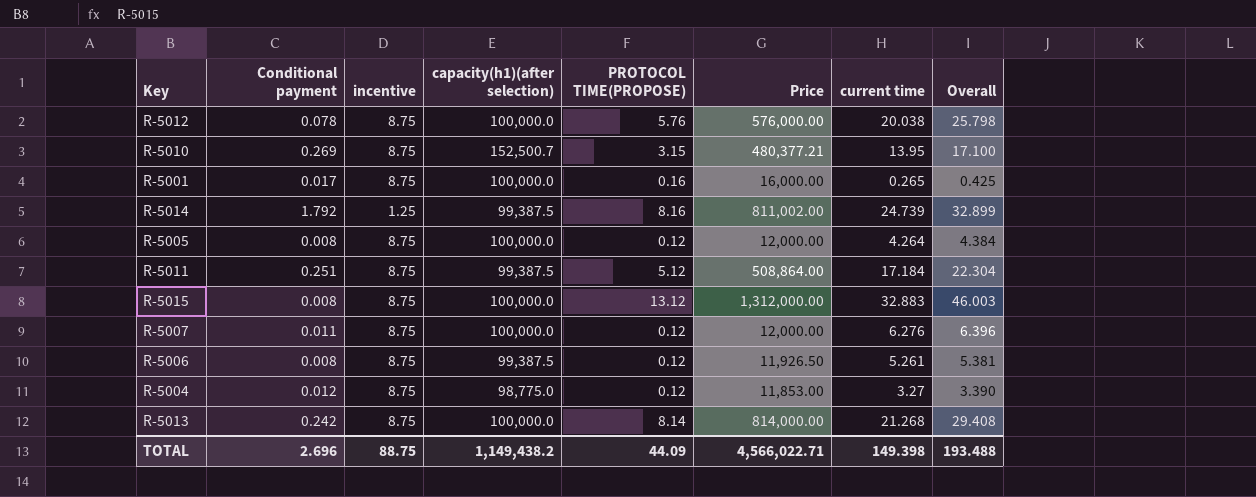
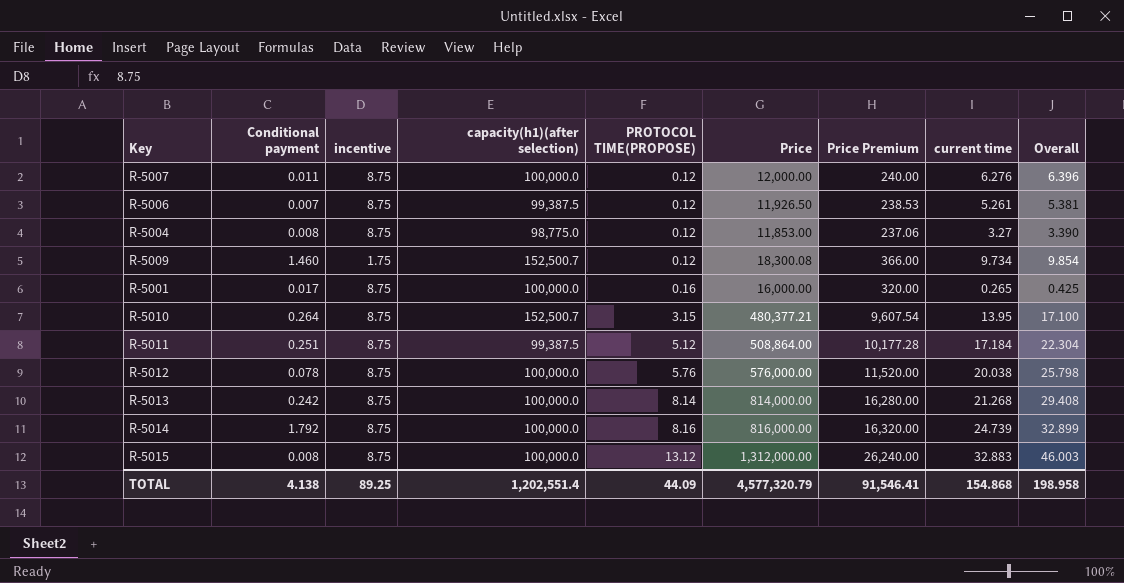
row order: none -> PROTOCOL TIME(PROPOSE) ascending
column Price Premium | formula: none -> [Price] * 0.02
row R-5005: 0.008 | 8.75 | 100,000.0 | 0.12 | 12,000.00 | 4.264 | 4.384 -> none
R-5006 | Conditional payment: 0.008 -> 0.007
R-5004 | Conditional payment: 0.012 -> 0.008
row R-5009: none -> 1.460 | 1.75 | 152,500.7 | 0.12 | 18,300.08 | 366.00 | 9.734 | 9.854
R-5010 | Conditional payment: 0.269 -> 0.264
R-5014 | incentive: 1.25 -> 8.75
R-5014 | capacity(h1)(after selection): 99,387.5 -> 100,000.0
R-5014 | Price: 811,002.00 -> 816,000.00
TOTAL | Conditional payment: 2.696 -> 4.138
TOTAL | incentive: 88.75 -> 89.25
TOTAL | capacity(h1)(after selection): 1,149,438.2 -> 1,202,551.4
TOTAL | Price: 4,566,022.71 -> 4,577,320.79
TOTAL | current time: 149.398 -> 154.868
TOTAL | Overall: 193.488 -> 198.958

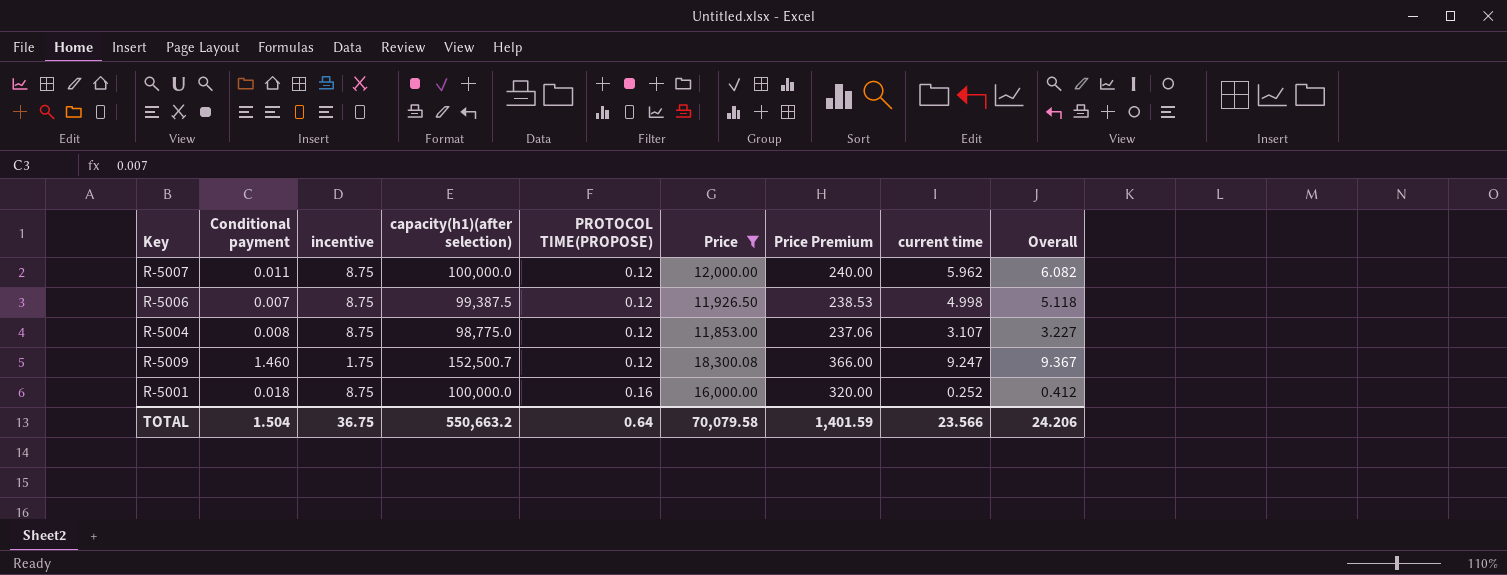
filter: none -> Price <= 18,300.08
R-5007 | current time: 6.276 -> 5.962
R-5007 | Overall: 6.396 -> 6.082
R-5006 | current time: 5.261 -> 4.998
R-5006 | Overall: 5.381 -> 5.118
R-5004 | current time: 3.27 -> 3.107
R-5004 | Overall: 3.390 -> 3.227
R-5009 | current time: 9.734 -> 9.247
R-5009 | Overall: 9.854 -> 9.367
R-5001 | Conditional payment: 0.017 -> 0.018
R-5001 | current time: 0.265 -> 0.252
R-5001 | Overall: 0.425 -> 0.412
TOTAL | Conditional payment: 4.138 -> 1.504
TOTAL | incentive: 89.25 -> 36.75
TOTAL | capacity(h1)(after selection): 1,202,551.4 -> 550,663.2
TOTAL | PROTOCOL TIME(PROPOSE): 44.09 -> 0.64
TOTAL | Price: 4,577,320.79 -> 70,079.58
TOTAL | Price Premium: 91,546.41 -> 1,401.59
TOTAL | current time: 154.868 -> 23.566
TOTAL | Overall: 198.958 -> 24.206

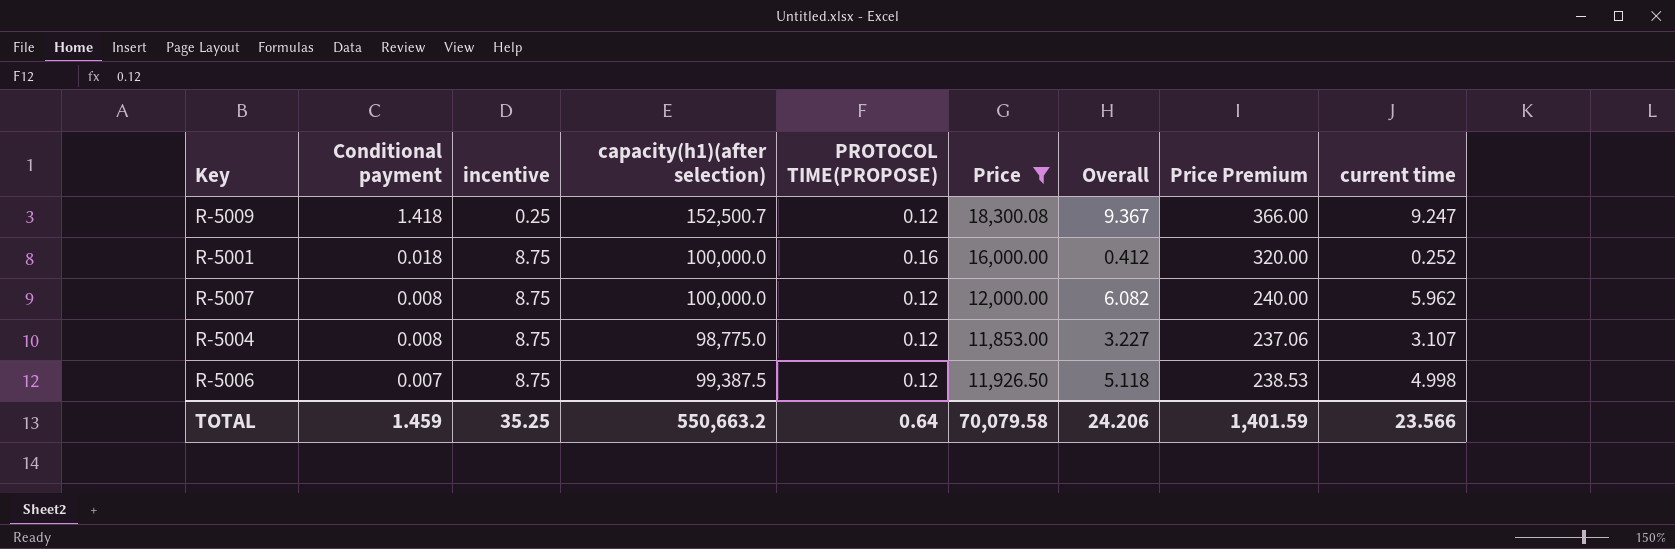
row order: PROTOCOL TIME(PROPOSE) ascending -> Conditional payment descending
column Overall | position: 9 -> 7
R-5009 | Conditional payment: 1.460 -> 1.418
R-5009 | incentive: 1.75 -> 0.25
R-5007 | Conditional payment: 0.011 -> 0.008
TOTAL | Conditional payment: 1.504 -> 1.459
TOTAL | incentive: 36.75 -> 35.25

